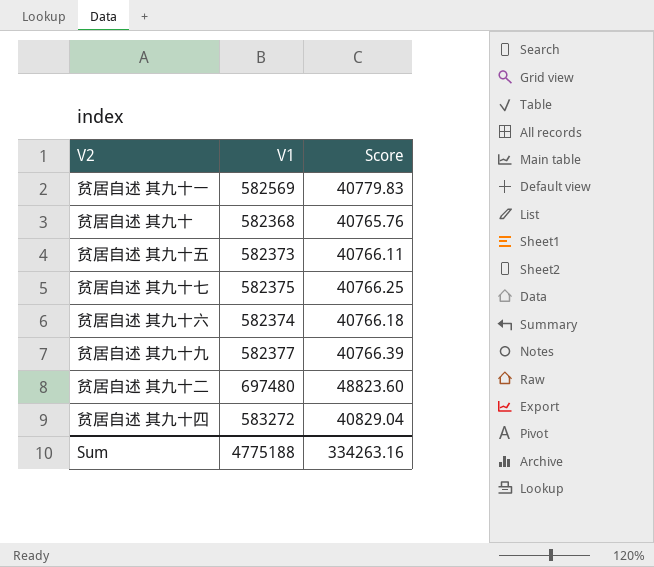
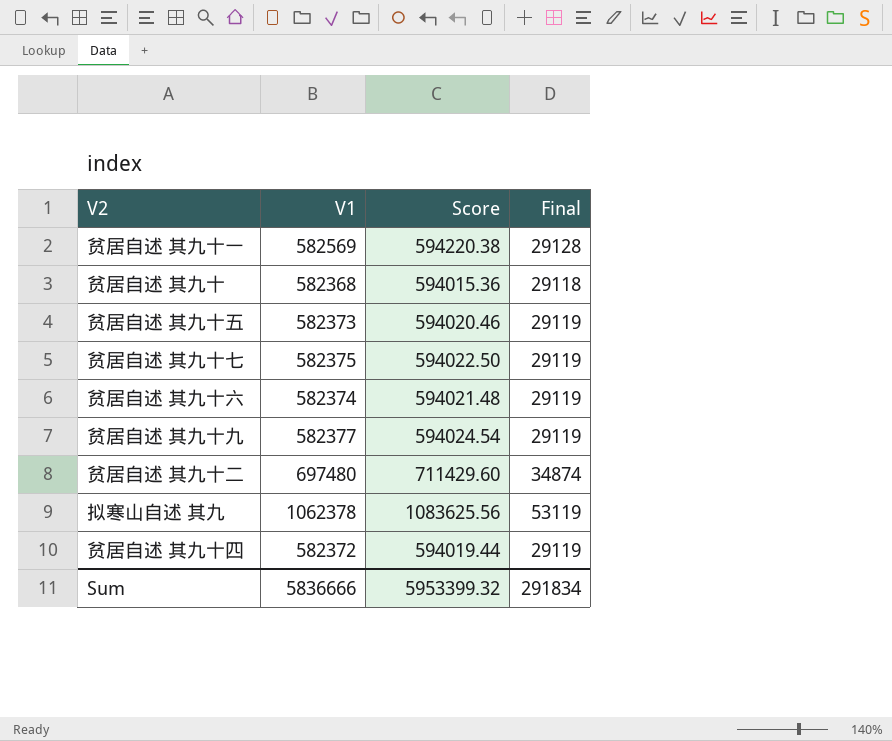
column Score | formula: [V1] * 0.07 -> [V1] * 1.02
column Final | formula: none -> [V1] * 0.05
row 拟寒山自述 其九: none -> 1062378 | 1083625.56 | 53119
贫居自述 其九十四 | V1: 583272 -> 582372
Sum | V1: 4775188 -> 5836666
Sum | Score: 334263.16 -> 5953399.32

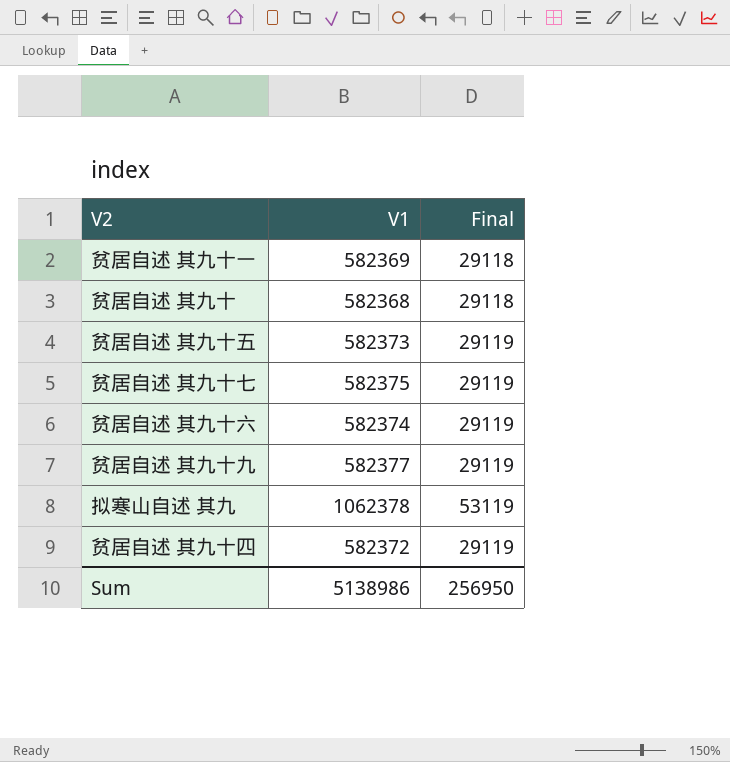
column Score | formula: [V1] * 1.02 -> none
row 贫居自述 其九十二: 697480 | 711429.60 | 34874 -> none
贫居自述 其九十一 | V1: 582569 -> 582369
贫居自述 其九十一 | Final: 29128 -> 29118
Sum | V1: 5836666 -> 5138986
Sum | Final: 291834 -> 256950

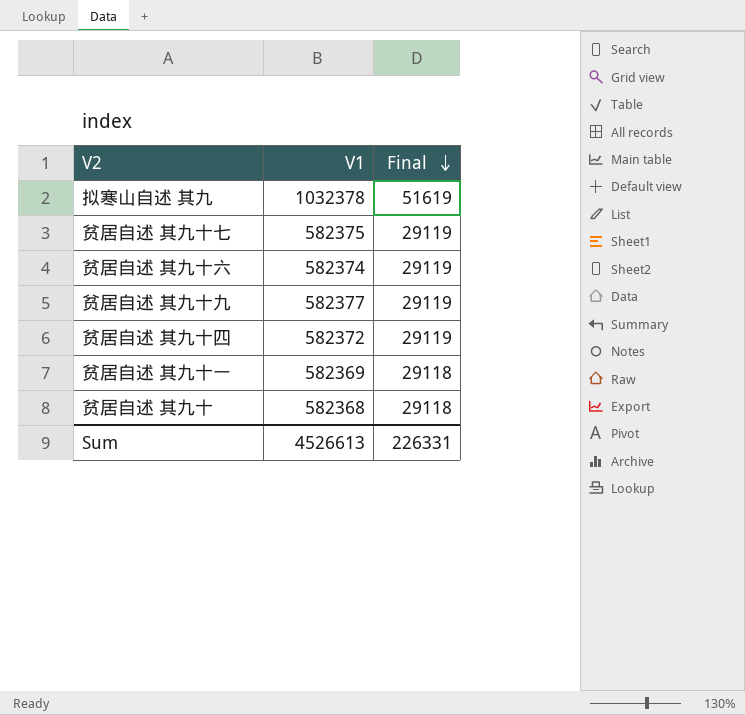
row order: none -> Final descending
row 贫居自述 其九十五: 582373 | 29119 -> none
拟寒山自述 其九 | V1: 1062378 -> 1032378
拟寒山自述 其九 | Final: 53119 -> 51619
Sum | V1: 5138986 -> 4526613
Sum | Final: 256950 -> 226331

